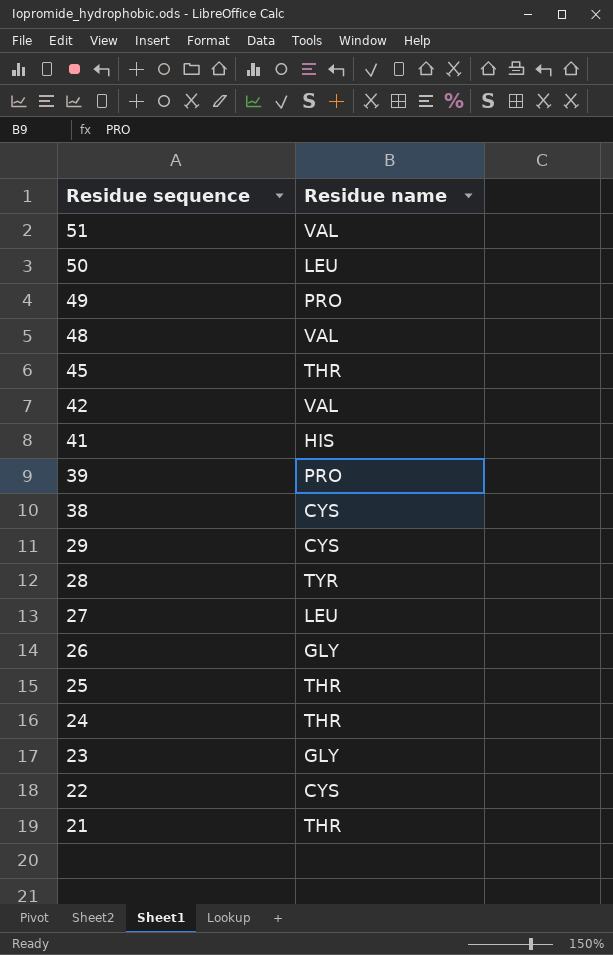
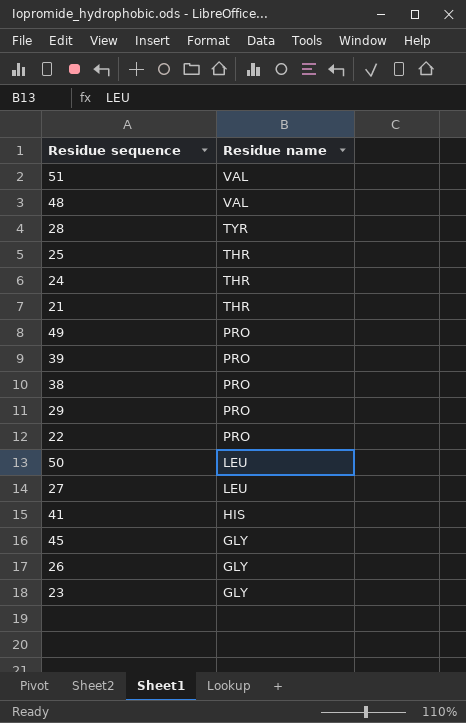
row order: Residue sequence descending -> Residue name descending
row 42: VAL -> none
38 | Residue name: CYS -> PRO
29 | Residue name: CYS -> PRO
22 | Residue name: CYS -> PRO
45 | Residue name: THR -> GLY

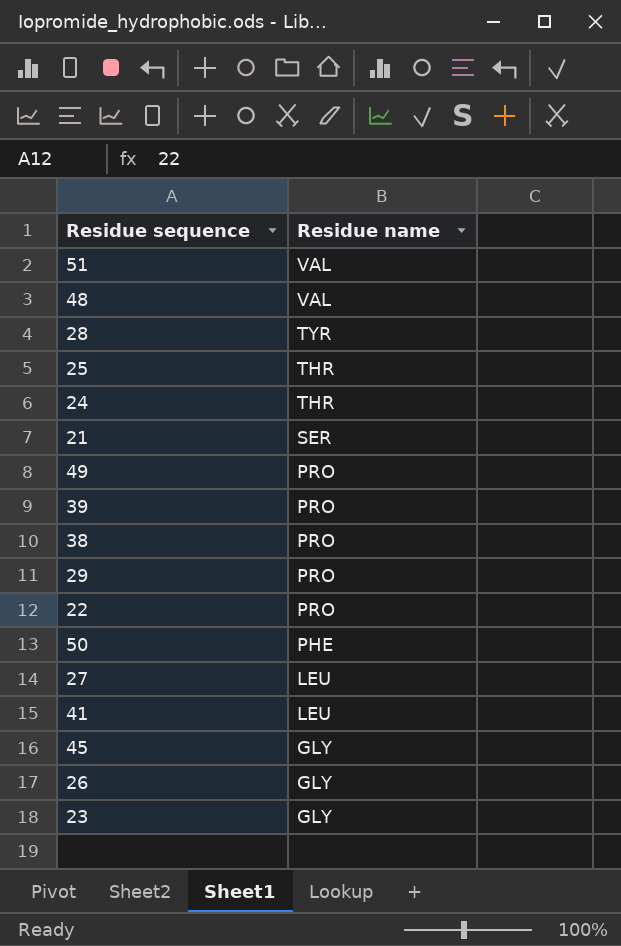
21 | Residue name: THR -> SER
50 | Residue name: LEU -> PHE
41 | Residue name: HIS -> LEU

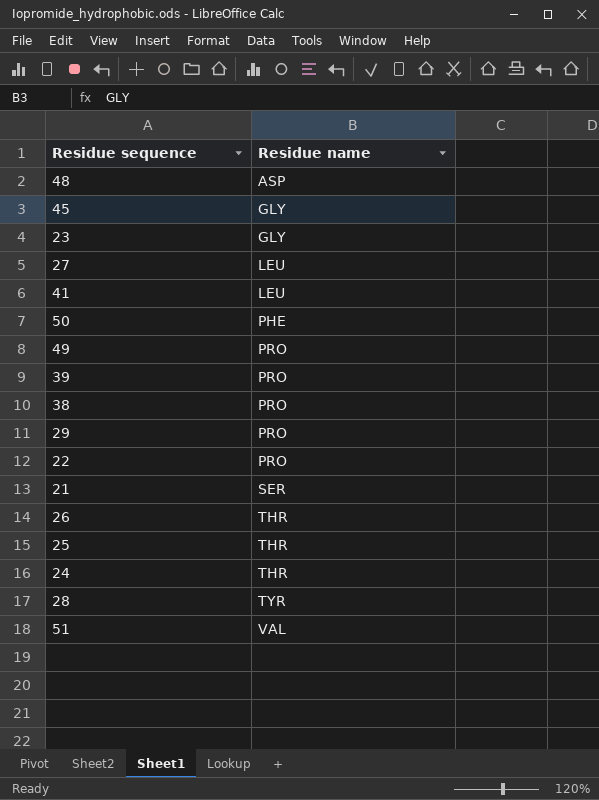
row order: Residue name descending -> Residue name ascending
48 | Residue name: VAL -> ASP
26 | Residue name: GLY -> THR

